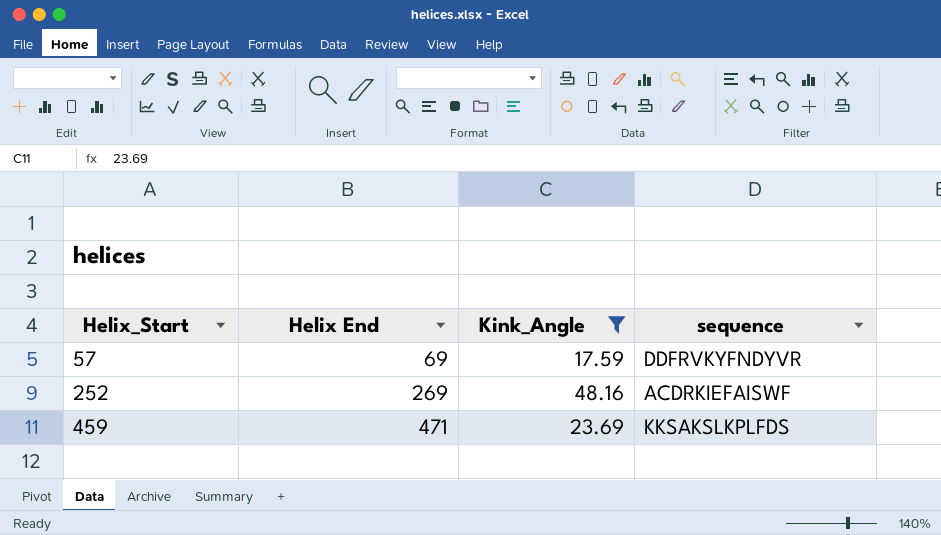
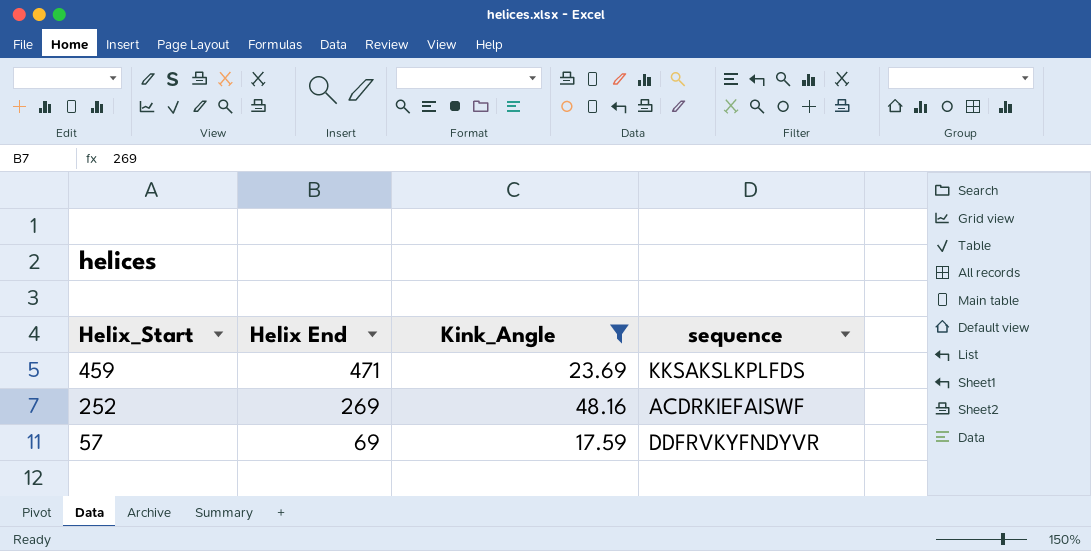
row order: Helix_Start ascending -> Helix_Start descending

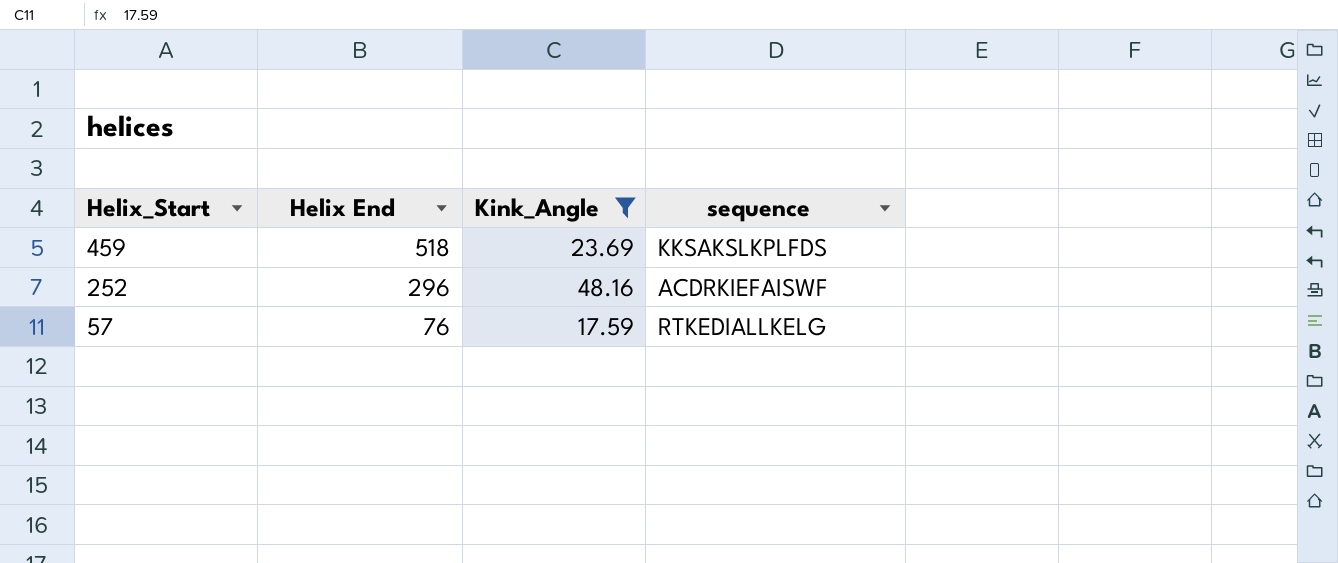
459 | Helix End: 471 -> 518
252 | Helix End: 269 -> 296
57 | Helix End: 69 -> 76
57 | sequence: DDFRVKYFNDYVR -> RTKEDIALLKELG

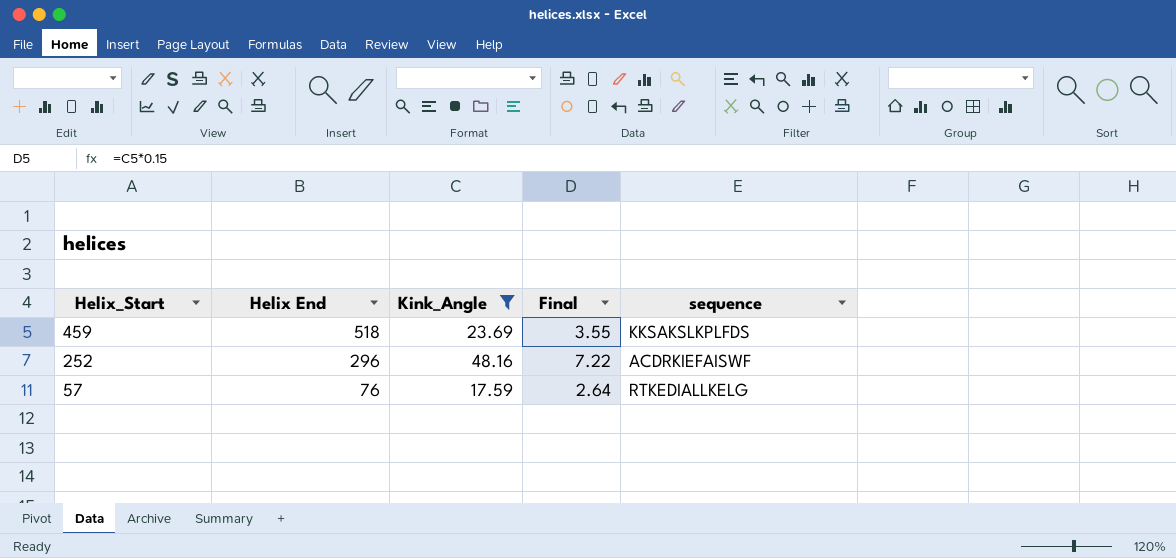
column Final | formula: none -> [Kink_Angle] * 0.15

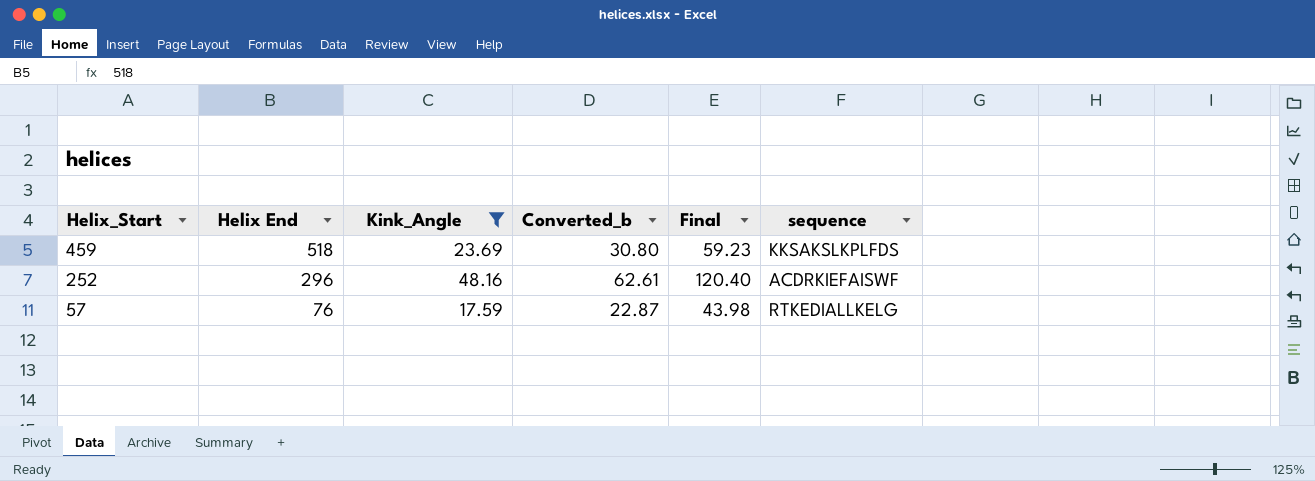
column Converted_b | formula: none -> [Kink_Angle] * 1.3
column Final | formula: [Kink_Angle] * 0.15 -> [Kink_Angle] * 2.5

